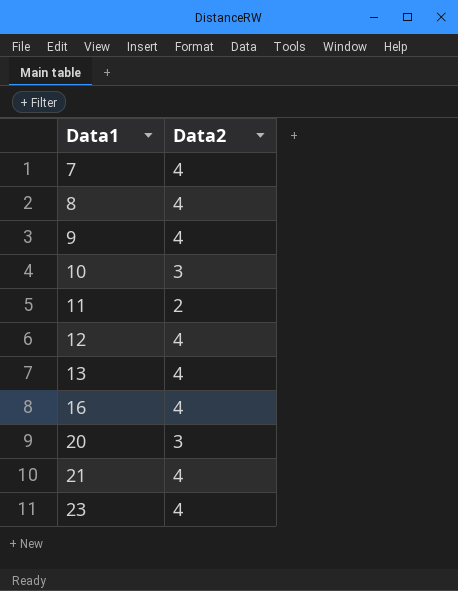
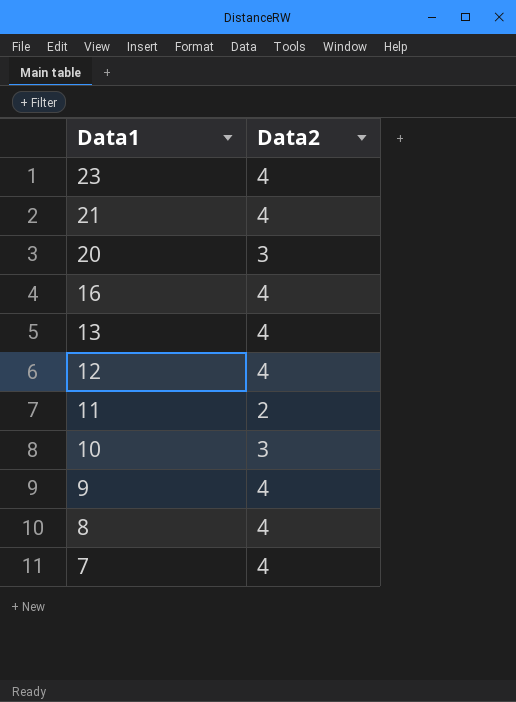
row order: Data1 ascending -> Data1 descending

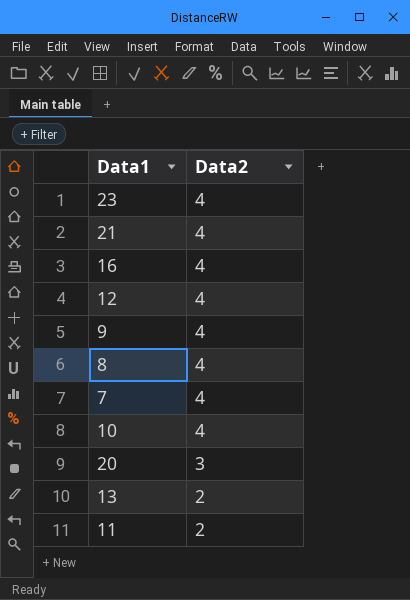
row order: Data1 descending -> Data2 descending
10 | Data2: 3 -> 4
13 | Data2: 4 -> 2

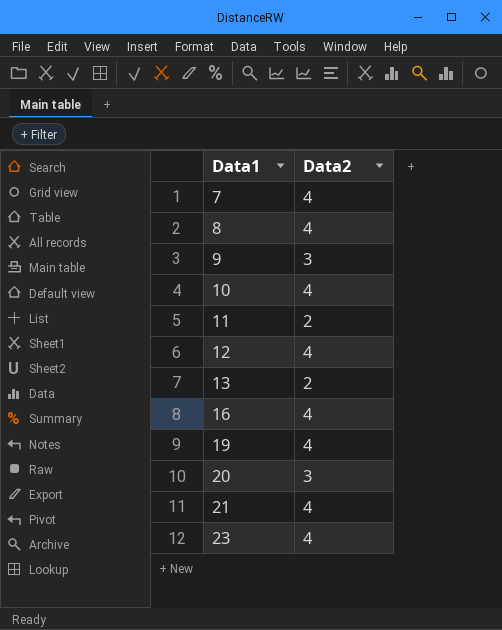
row order: Data2 descending -> Data1 ascending
9 | Data2: 4 -> 3
row 19: none -> 4

